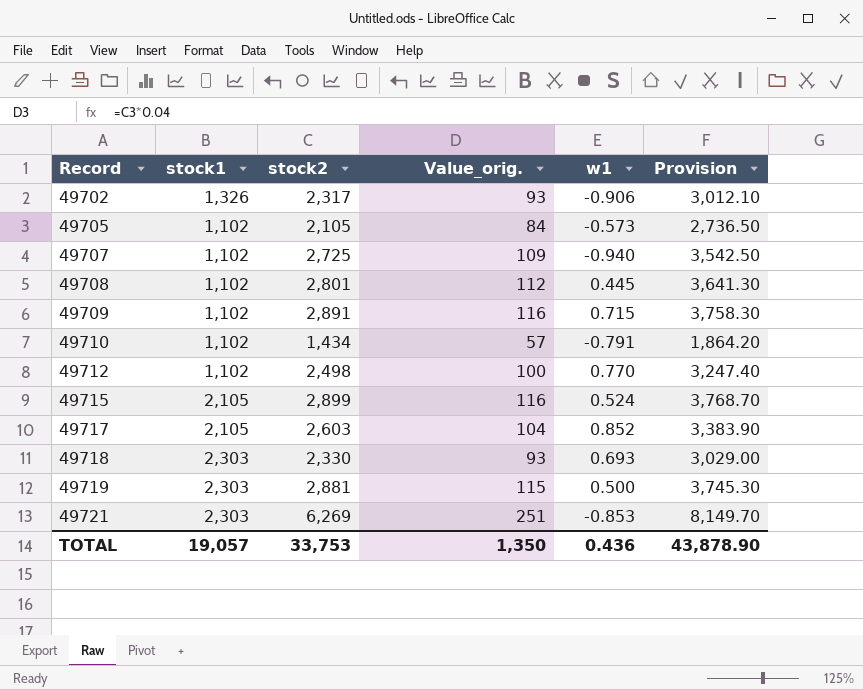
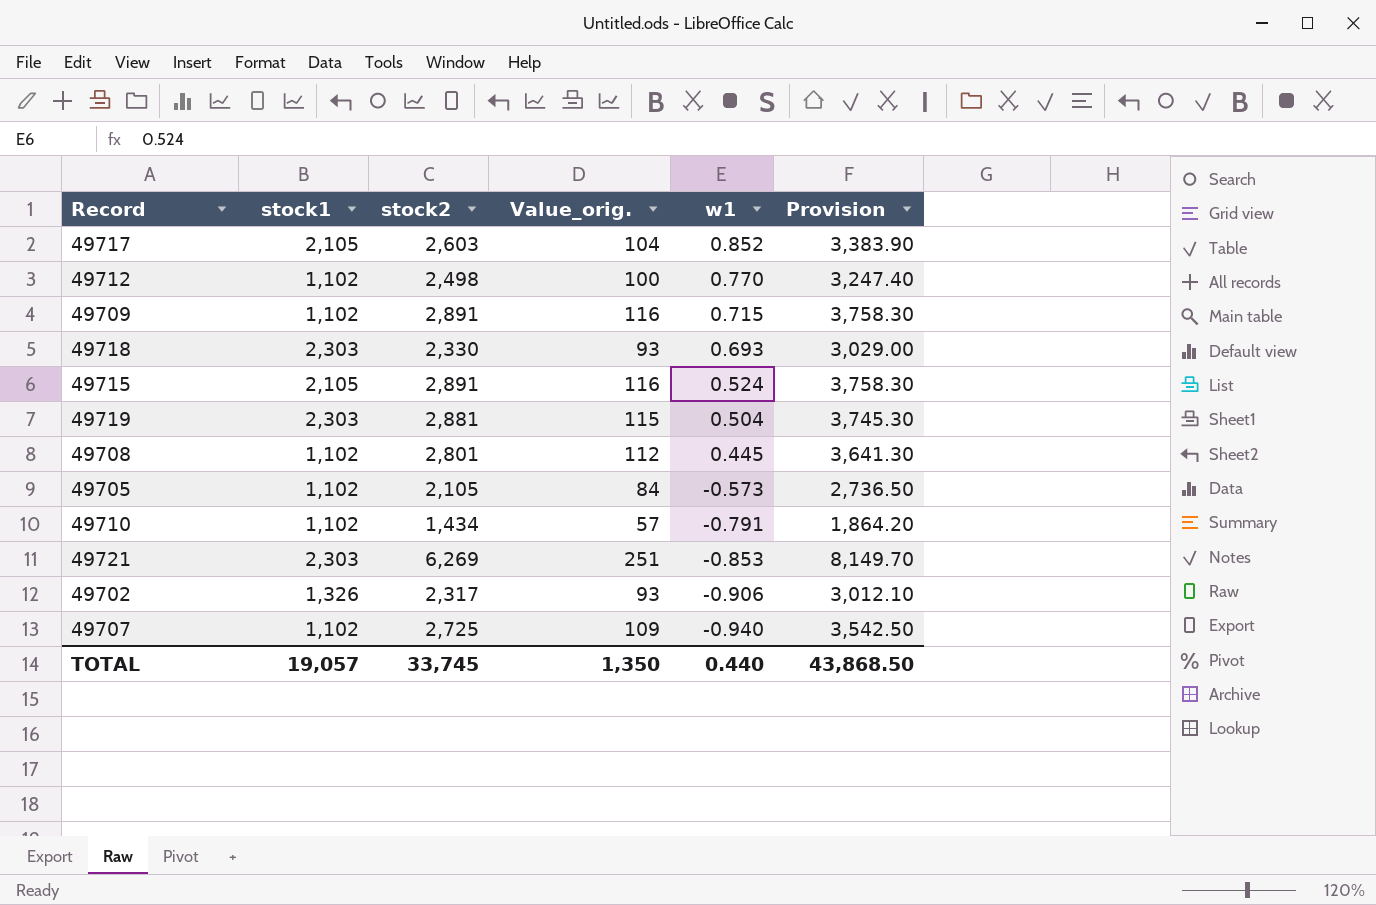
row order: Record ascending -> w1 descending
49715 | stock2: 2,899 -> 2,891
49715 | Provision: 3,768.70 -> 3,758.30
49719 | w1: 0.500 -> 0.504
TOTAL | stock2: 33,753 -> 33,745
TOTAL | w1: 0.436 -> 0.440
TOTAL | Provision: 43,878.90 -> 43,868.50

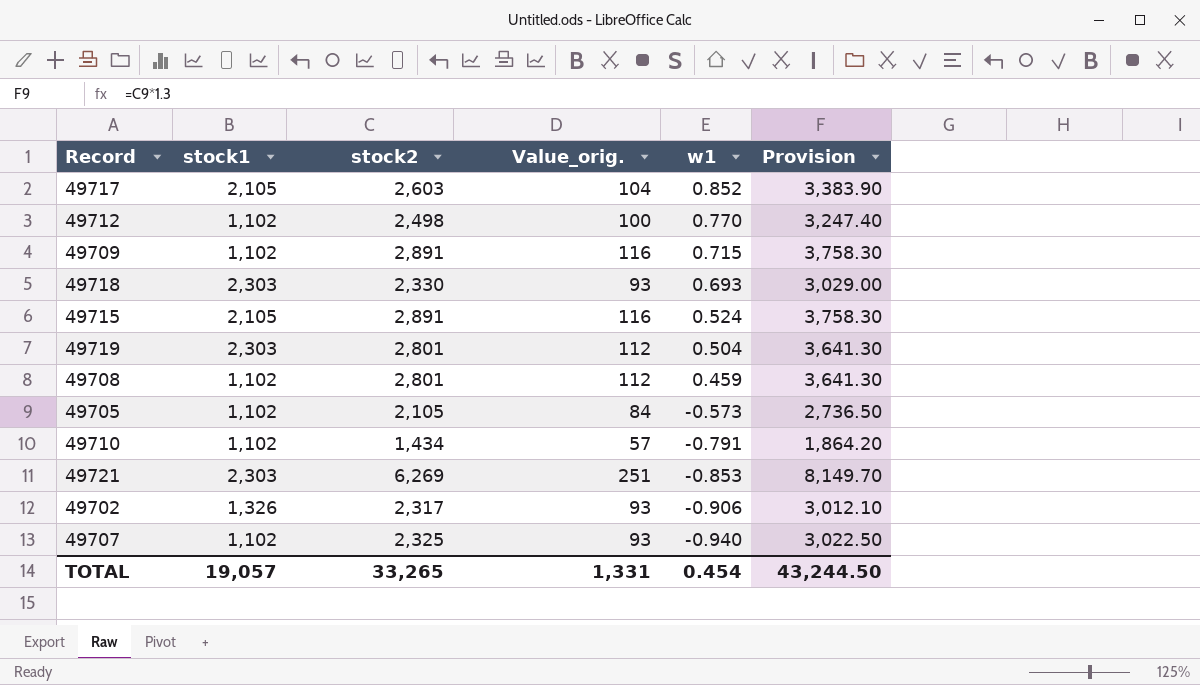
49719 | stock2: 2,881 -> 2,801
49719 | Value_orig.: 115 -> 112
49719 | Provision: 3,745.30 -> 3,641.30
49708 | w1: 0.445 -> 0.459
49707 | stock2: 2,725 -> 2,325
49707 | Value_orig.: 109 -> 93
49707 | Provision: 3,542.50 -> 3,022.50
TOTAL | stock2: 33,745 -> 33,265
TOTAL | Value_orig.: 1,350 -> 1,331
TOTAL | w1: 0.440 -> 0.454
TOTAL | Provision: 43,868.50 -> 43,244.50

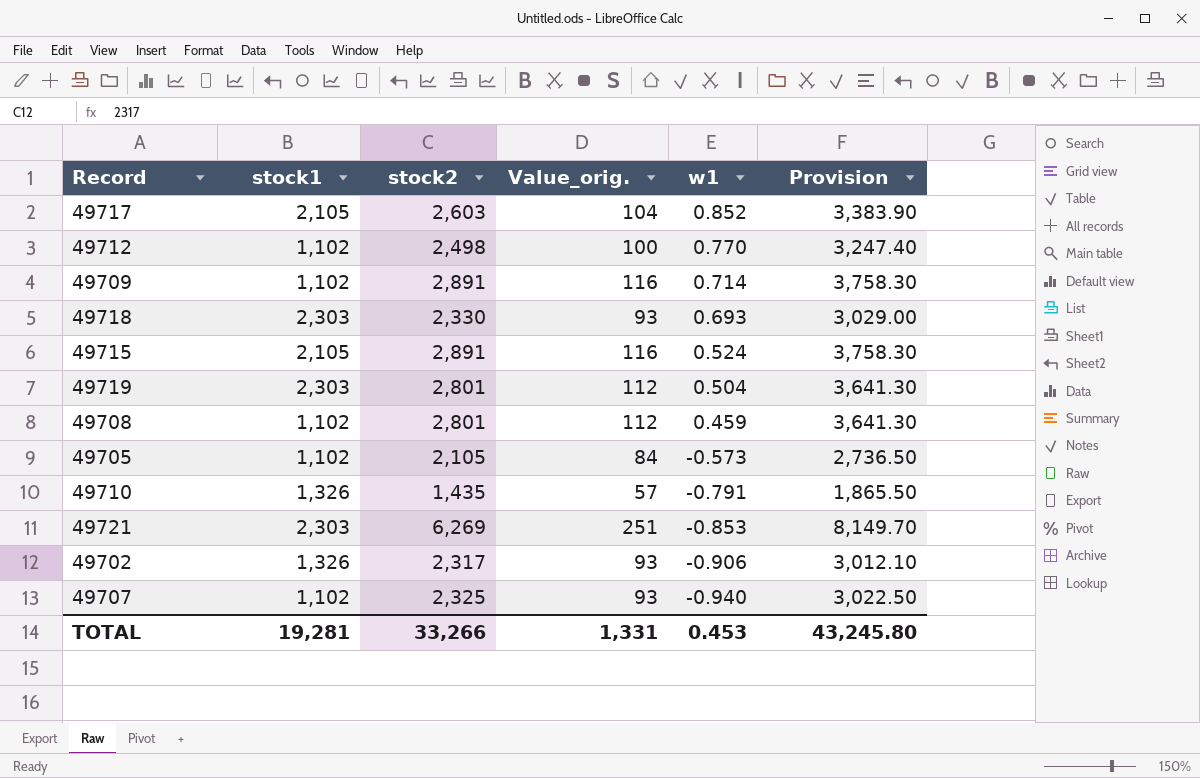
49709 | w1: 0.715 -> 0.714
49710 | stock1: 1,102 -> 1,326
49710 | stock2: 1,434 -> 1,435
49710 | Provision: 1,864.20 -> 1,865.50
TOTAL | stock1: 19,057 -> 19,281
TOTAL | stock2: 33,265 -> 33,266
TOTAL | w1: 0.454 -> 0.453
TOTAL | Provision: 43,244.50 -> 43,245.80

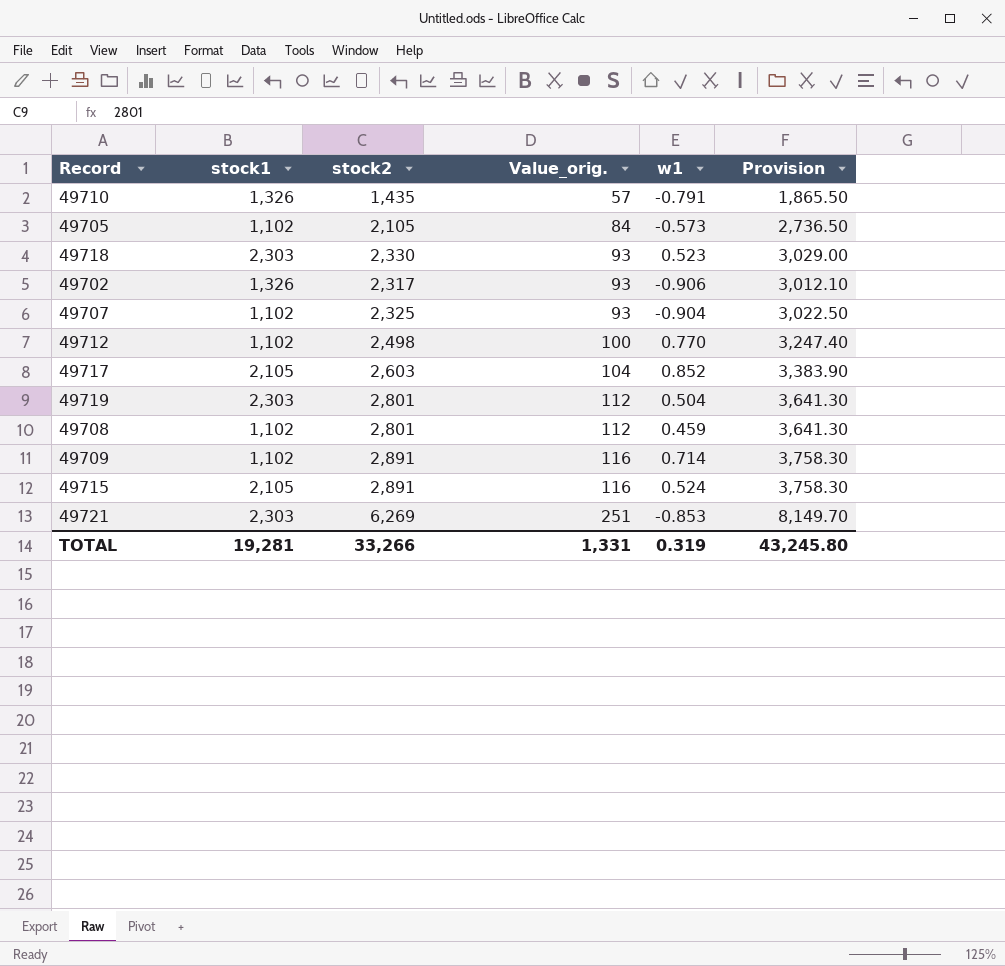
row order: w1 descending -> Value_orig. ascending
49718 | w1: 0.693 -> 0.523
49707 | w1: -0.940 -> -0.904
TOTAL | w1: 0.453 -> 0.319

